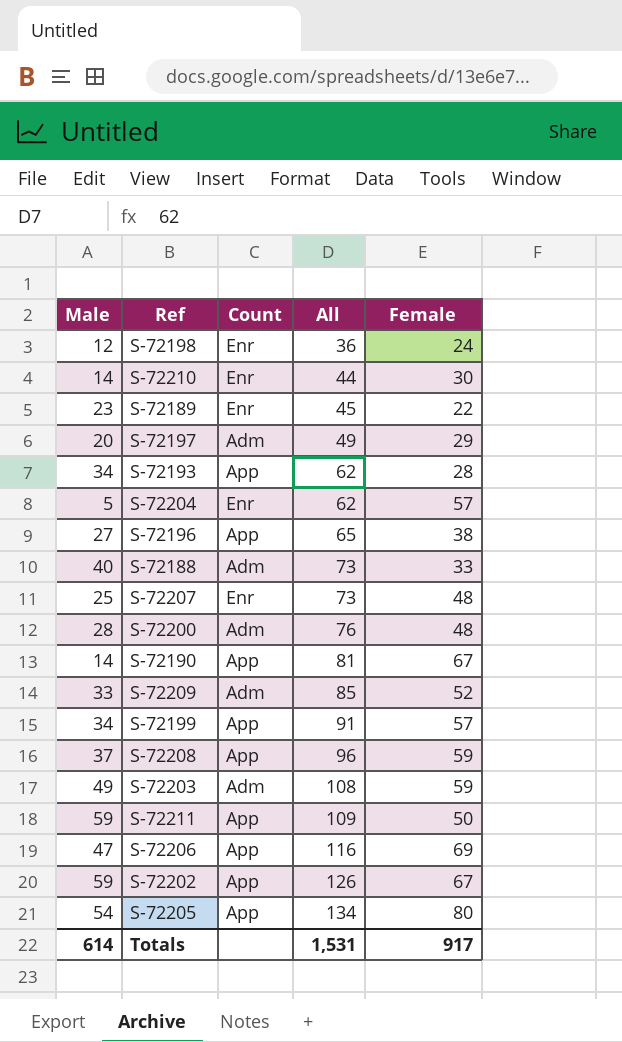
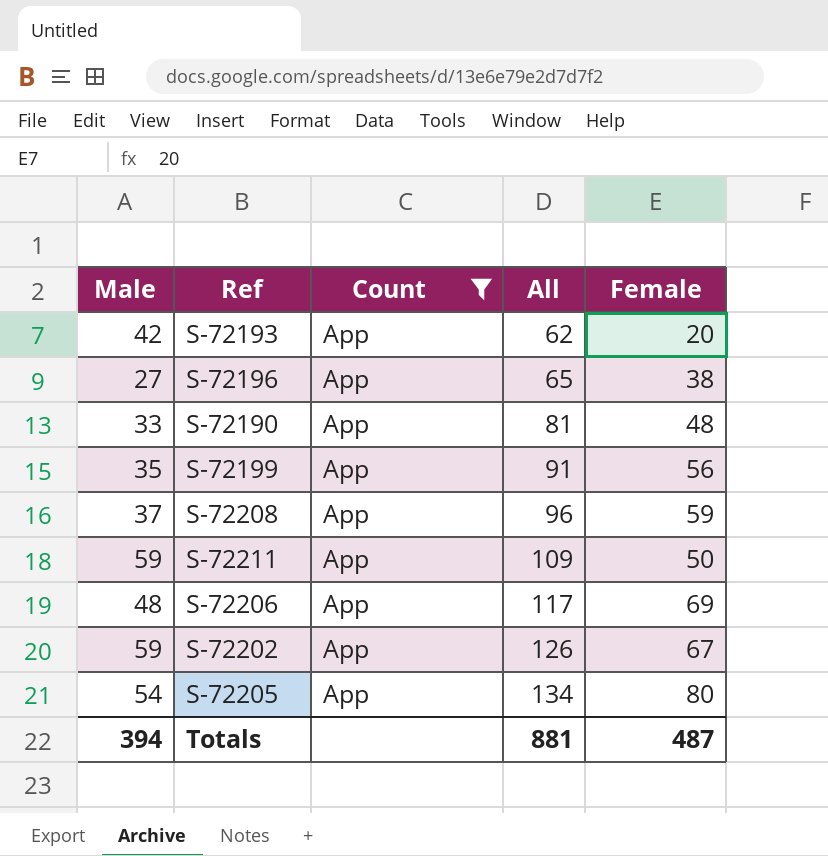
filter: none -> Count = App
S-72193 | Male: 34 -> 42
S-72193 | Female: 28 -> 20
S-72190 | Male: 14 -> 33
S-72190 | Female: 67 -> 48
S-72199 | Male: 34 -> 35
S-72199 | Female: 57 -> 56
S-72206 | Male: 47 -> 48
S-72206 | All: 116 -> 117
Totals | Male: 614 -> 394
Totals | All: 1,531 -> 881
Totals | Female: 917 -> 487

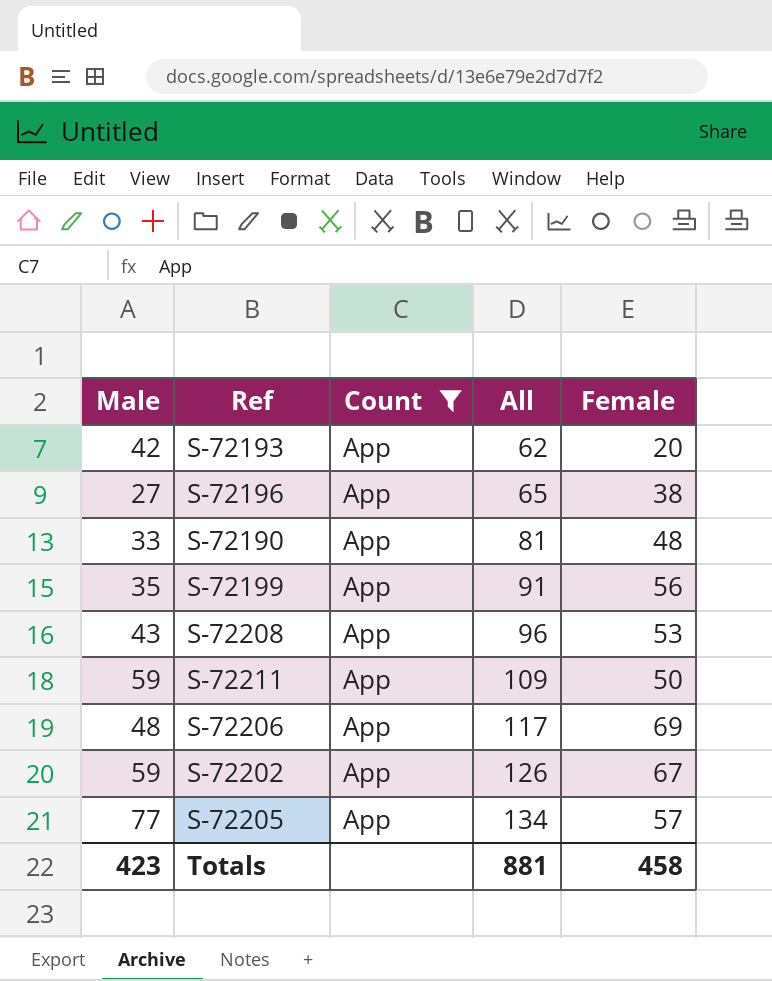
S-72208 | Male: 37 -> 43
S-72208 | Female: 59 -> 53
S-72205 | Male: 54 -> 77
S-72205 | Female: 80 -> 57
Totals | Male: 394 -> 423
Totals | Female: 487 -> 458

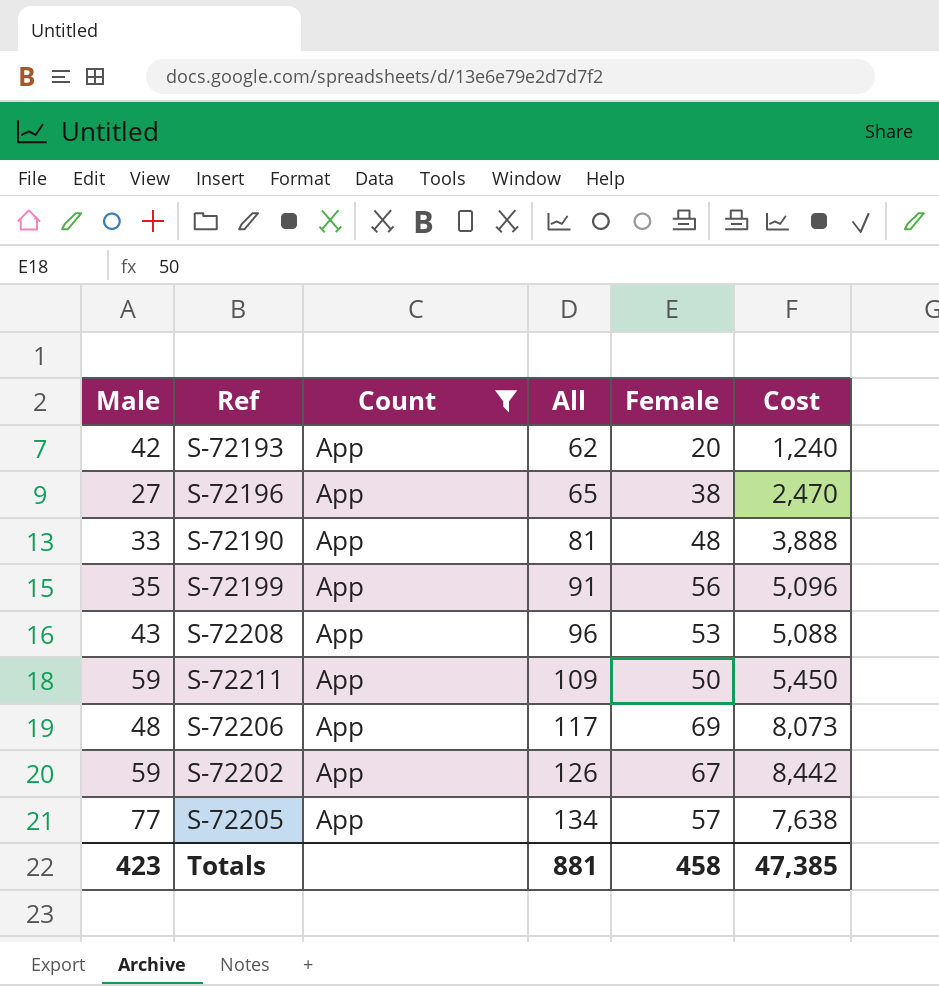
column Cost | formula: none -> [All] * [Female]

